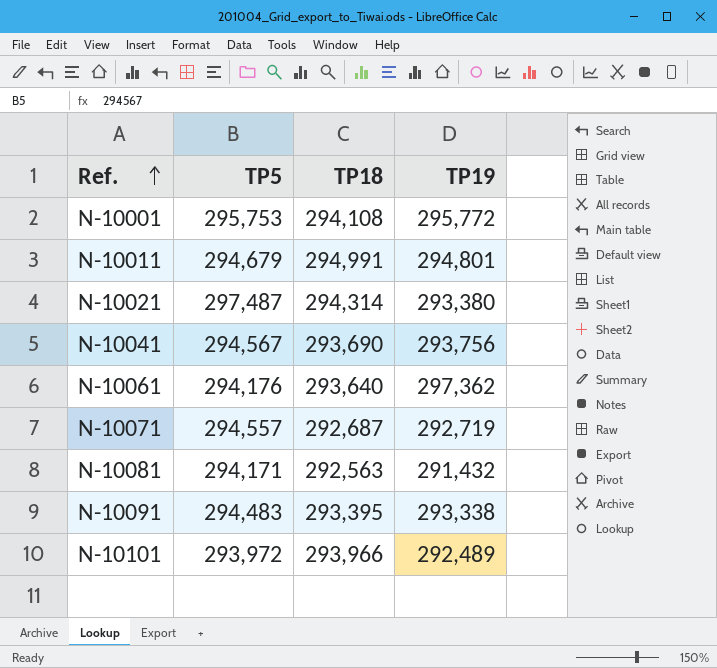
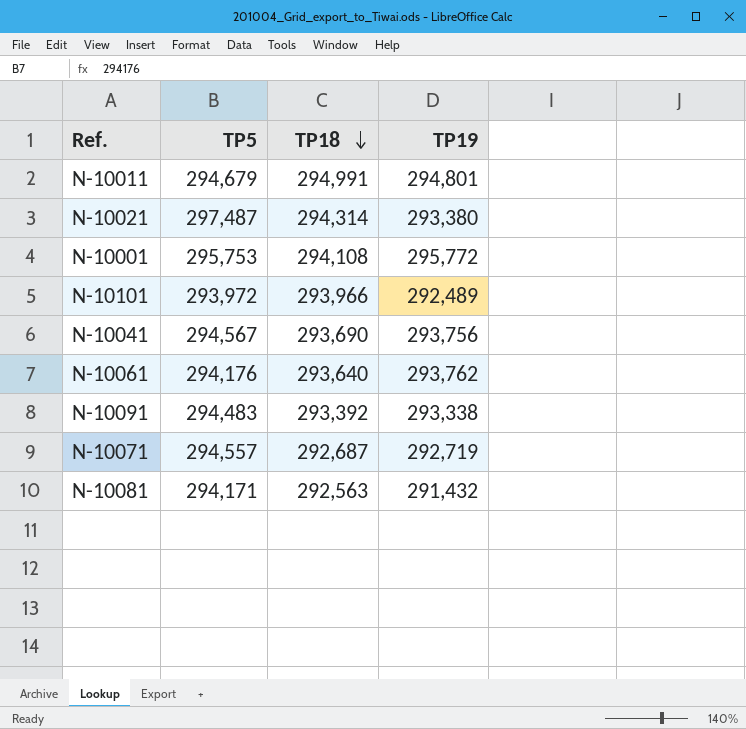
row order: Ref. ascending -> TP18 descending
N-10061 | TP19: 297,362 -> 293,762
N-10091 | TP18: 293,395 -> 293,392

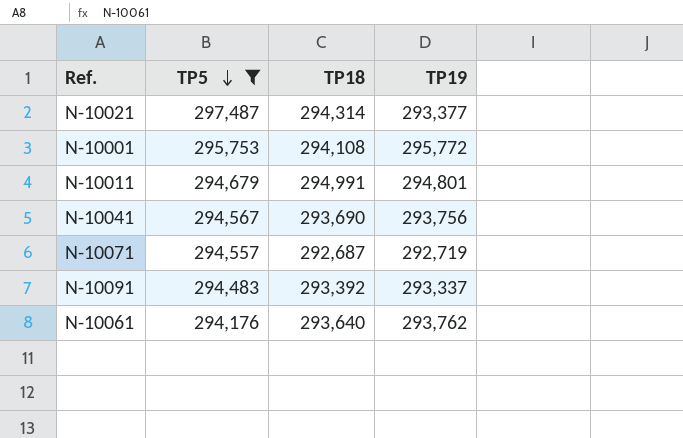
filter: none -> TP5 >= 294,176
row order: TP18 descending -> TP5 descending
N-10021 | TP19: 293,380 -> 293,377
N-10091 | TP19: 293,338 -> 293,337

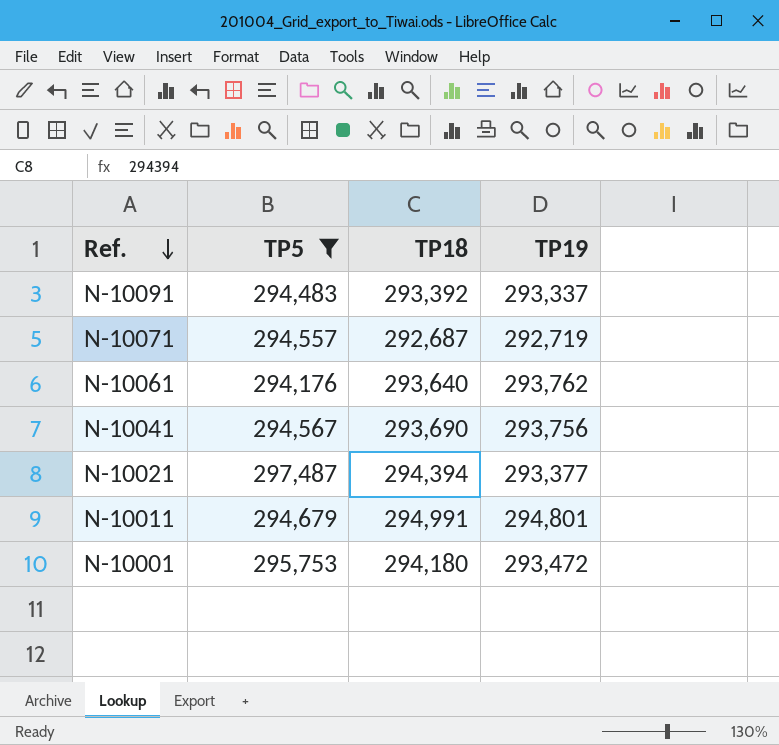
row order: TP5 descending -> Ref. descending
N-10021 | TP18: 294,314 -> 294,394
N-10001 | TP18: 294,108 -> 294,180
N-10001 | TP19: 295,772 -> 293,472

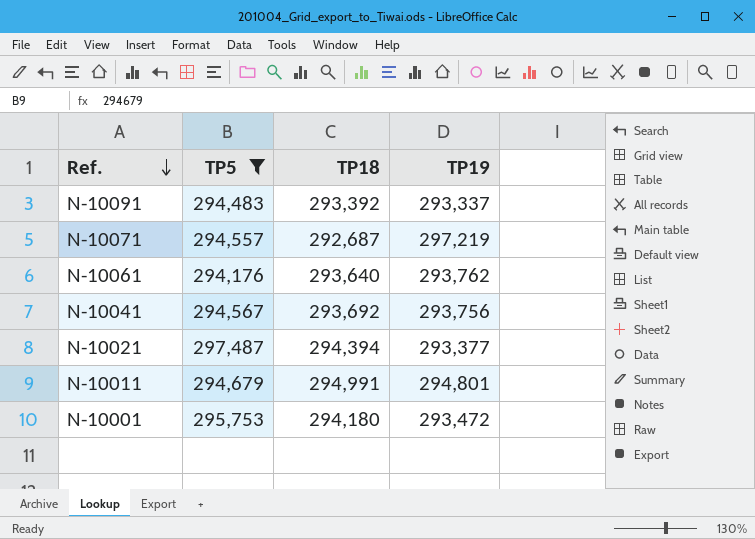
N-10071 | TP19: 292,719 -> 297,219
N-10041 | TP18: 293,690 -> 293,692

